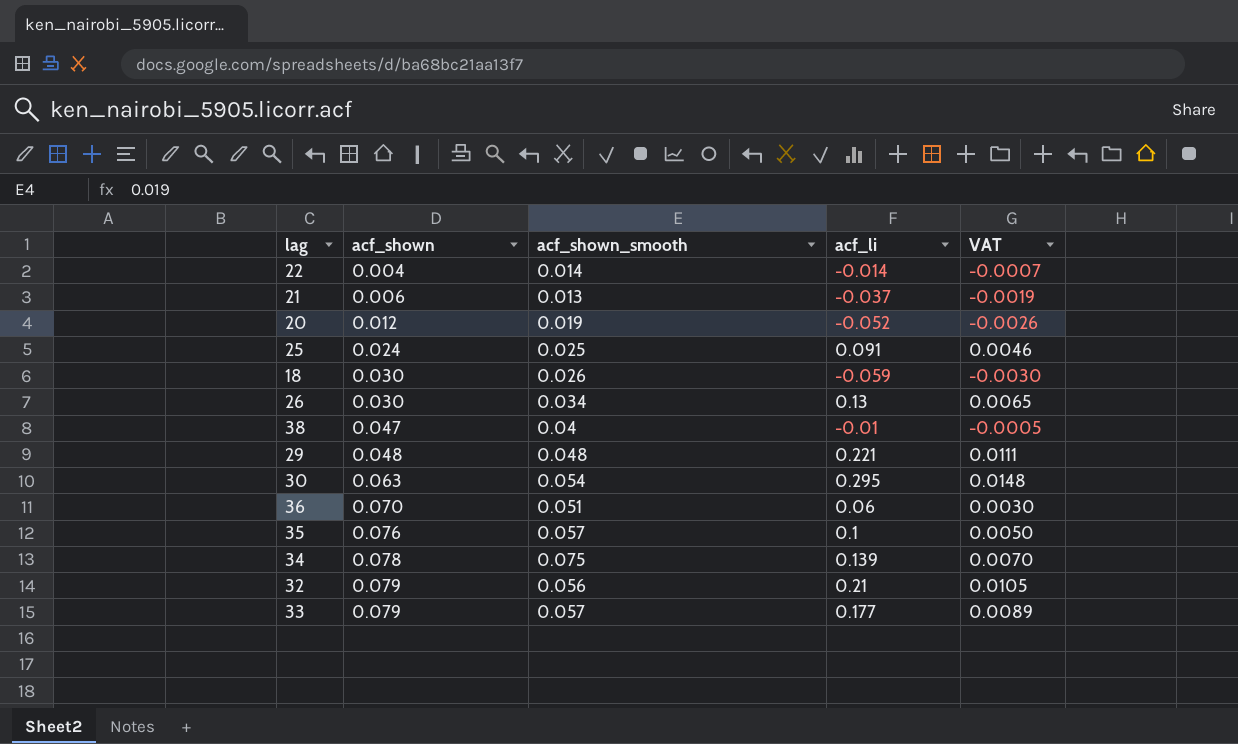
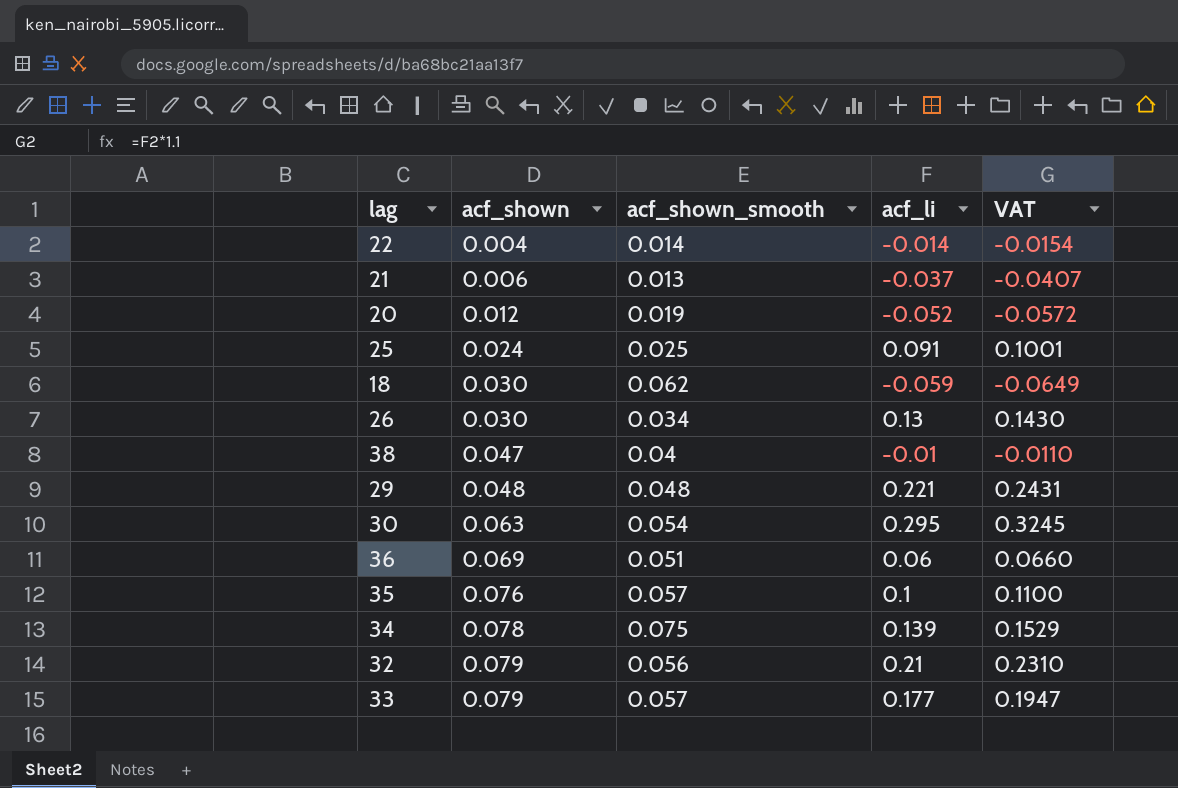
column VAT | formula: [acf_li] * 0.05 -> [acf_li] * 1.1
18 | acf_shown_smooth: 0.026 -> 0.062
36 | acf_shown: 0.070 -> 0.069

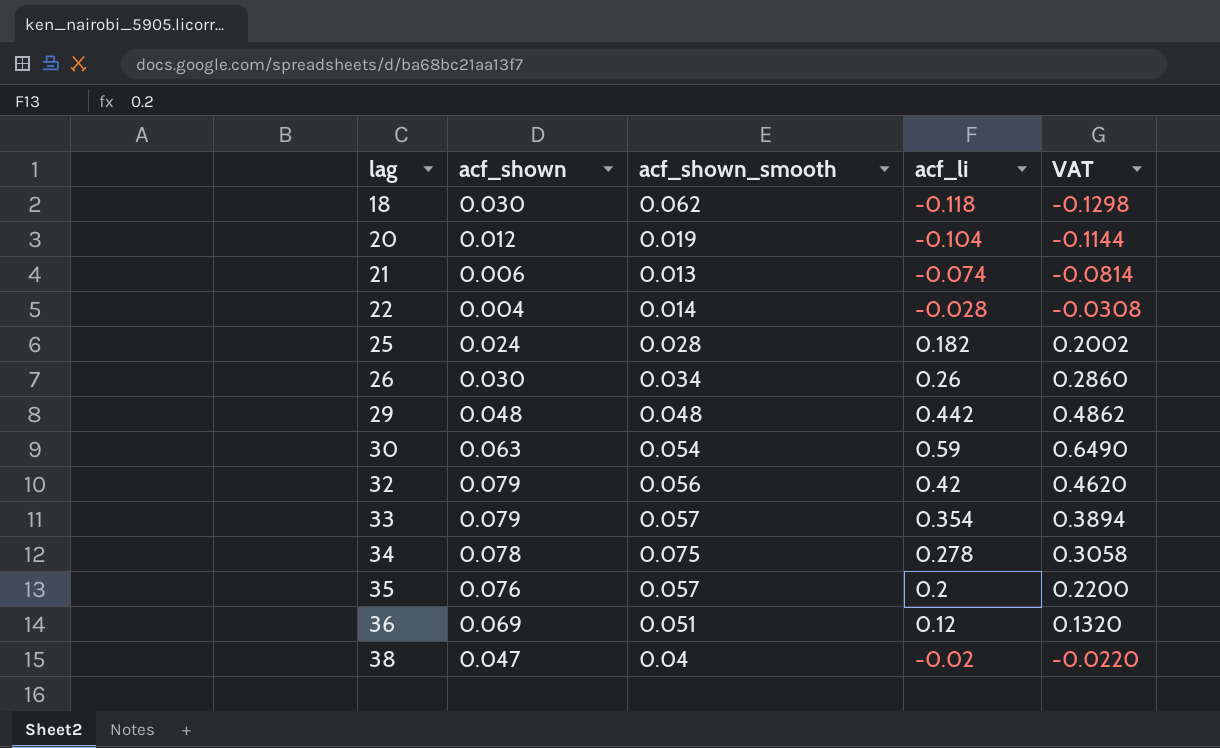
row order: acf_shown ascending -> lag ascending
18 | acf_li: -0.059 -> -0.118
18 | VAT: -0.0649 -> -0.1298
20 | acf_li: -0.052 -> -0.104
20 | VAT: -0.0572 -> -0.1144
21 | acf_li: -0.037 -> -0.074
21 | VAT: -0.0407 -> -0.0814
22 | acf_li: -0.014 -> -0.028
22 | VAT: -0.0154 -> -0.0308
25 | acf_shown_smooth: 0.025 -> 0.028
25 | acf_li: 0.091 -> 0.182
25 | VAT: 0.1001 -> 0.2002
26 | acf_li: 0.13 -> 0.26
26 | VAT: 0.1430 -> 0.2860
29 | acf_li: 0.221 -> 0.442
29 | VAT: 0.2431 -> 0.4862
30 | acf_li: 0.295 -> 0.59
30 | VAT: 0.3245 -> 0.6490
32 | acf_li: 0.21 -> 0.42
32 | VAT: 0.2310 -> 0.4620
33 | acf_li: 0.177 -> 0.354
33 | VAT: 0.1947 -> 0.3894
34 | acf_li: 0.139 -> 0.278
34 | VAT: 0.1529 -> 0.3058
35 | acf_li: 0.1 -> 0.2
35 | VAT: 0.1100 -> 0.2200
36 | acf_li: 0.06 -> 0.12
36 | VAT: 0.0660 -> 0.1320
38 | acf_li: -0.01 -> -0.02
38 | VAT: -0.0110 -> -0.0220

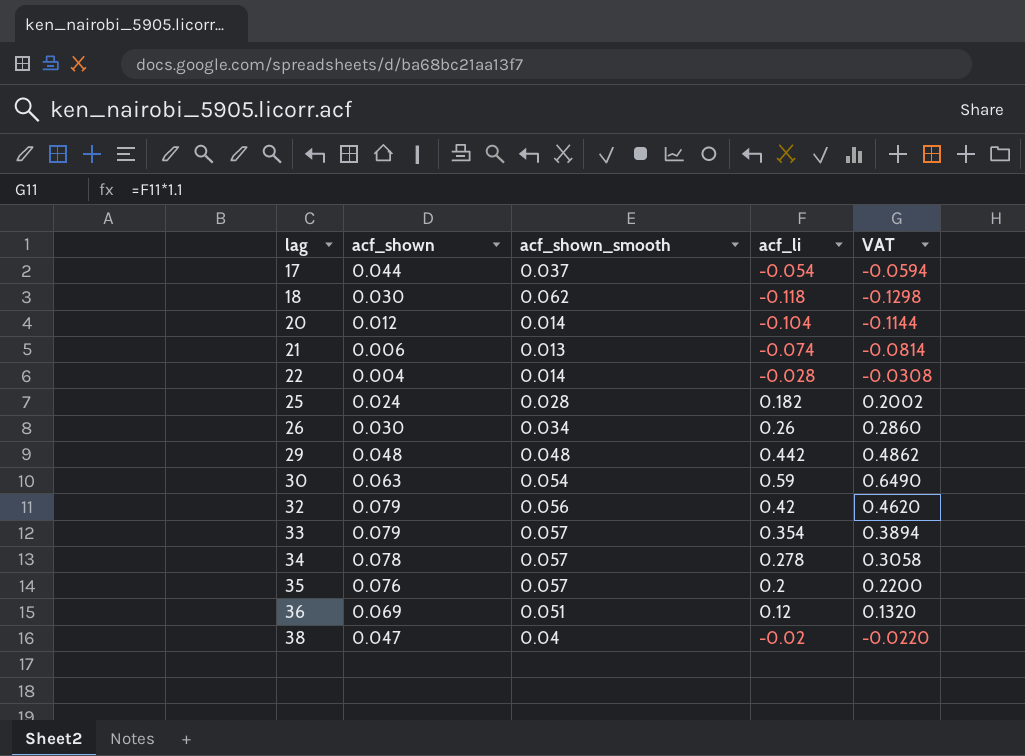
row 17: none -> 0.044 | 0.037 | -0.054 | -0.0594
20 | acf_shown_smooth: 0.019 -> 0.014
34 | acf_shown_smooth: 0.075 -> 0.057

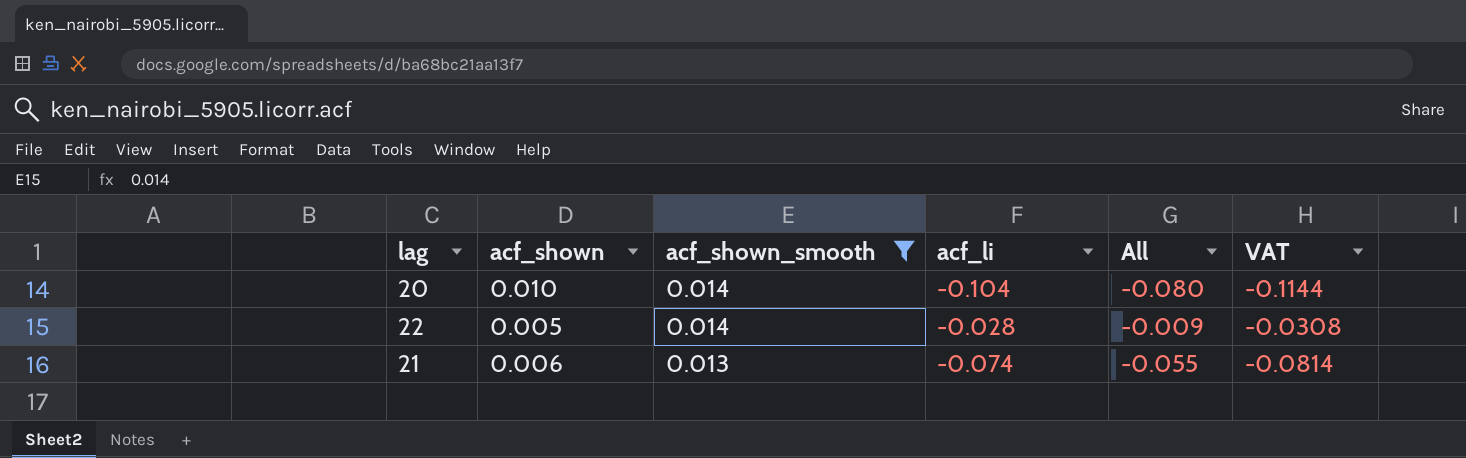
filter: none -> acf_shown_smooth <= 0.014
row order: lag ascending -> acf_shown_smooth descending
column All | formula: none -> [acf_shown] + [acf_shown_smooth] + [acf_li]
20 | acf_shown: 0.012 -> 0.010
22 | acf_shown: 0.004 -> 0.005

